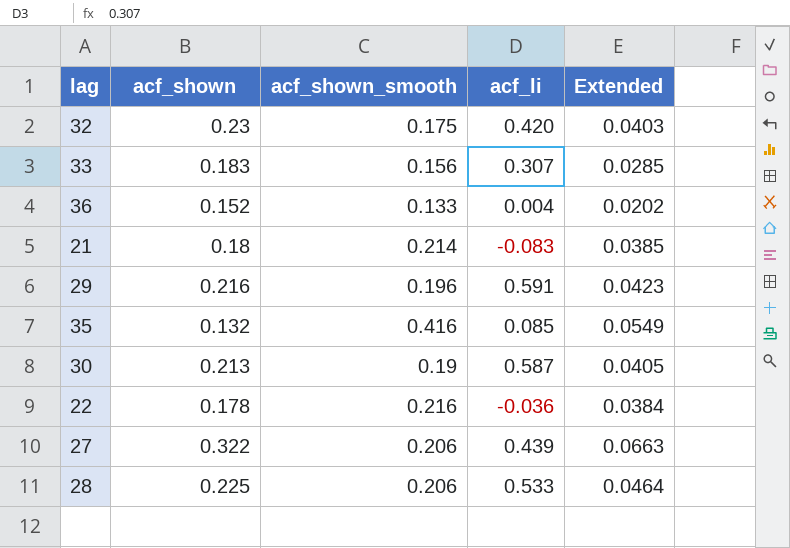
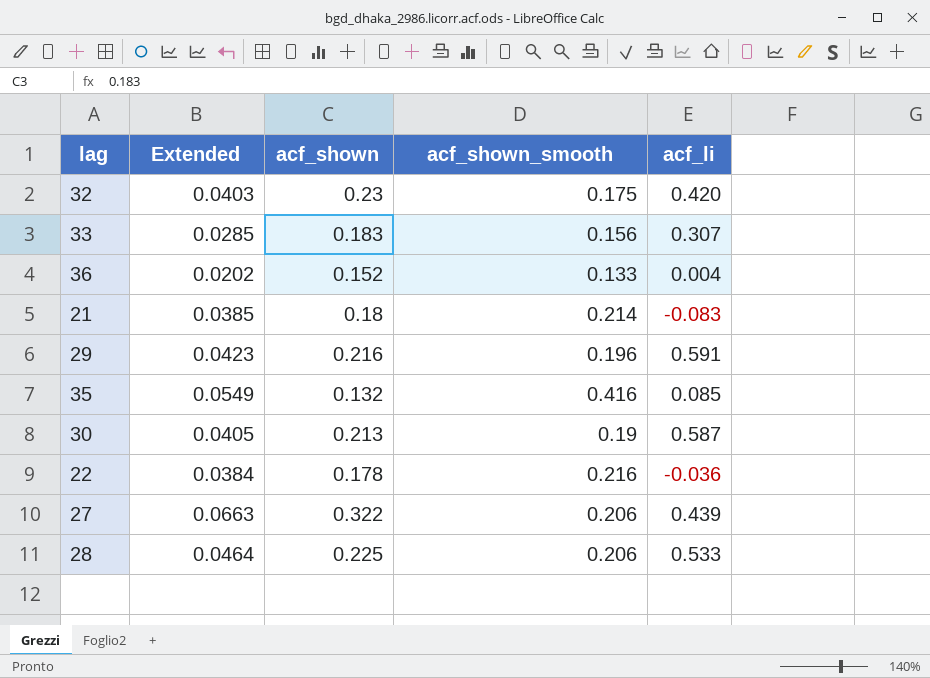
column Extended | position: 5 -> 2

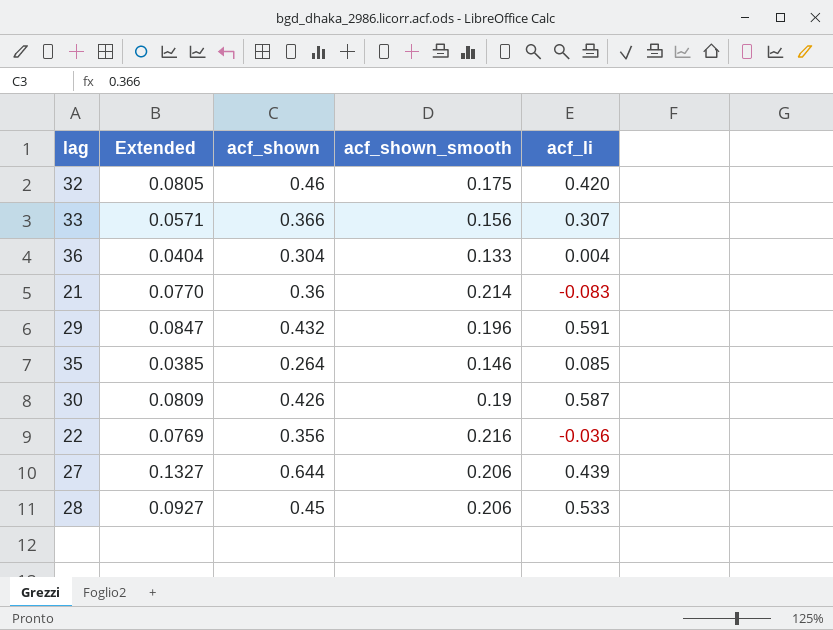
32 | Extended: 0.0403 -> 0.0805
32 | acf_shown: 0.23 -> 0.46
33 | Extended: 0.0285 -> 0.0571
33 | acf_shown: 0.183 -> 0.366
36 | Extended: 0.0202 -> 0.0404
36 | acf_shown: 0.152 -> 0.304
21 | Extended: 0.0385 -> 0.0770
21 | acf_shown: 0.18 -> 0.36
29 | Extended: 0.0423 -> 0.0847
29 | acf_shown: 0.216 -> 0.432
35 | Extended: 0.0549 -> 0.0385
35 | acf_shown: 0.132 -> 0.264
35 | acf_shown_smooth: 0.416 -> 0.146
30 | Extended: 0.0405 -> 0.0809
30 | acf_shown: 0.213 -> 0.426
22 | Extended: 0.0384 -> 0.0769
22 | acf_shown: 0.178 -> 0.356
27 | Extended: 0.0663 -> 0.1327
27 | acf_shown: 0.322 -> 0.644
28 | Extended: 0.0464 -> 0.0927
28 | acf_shown: 0.225 -> 0.45

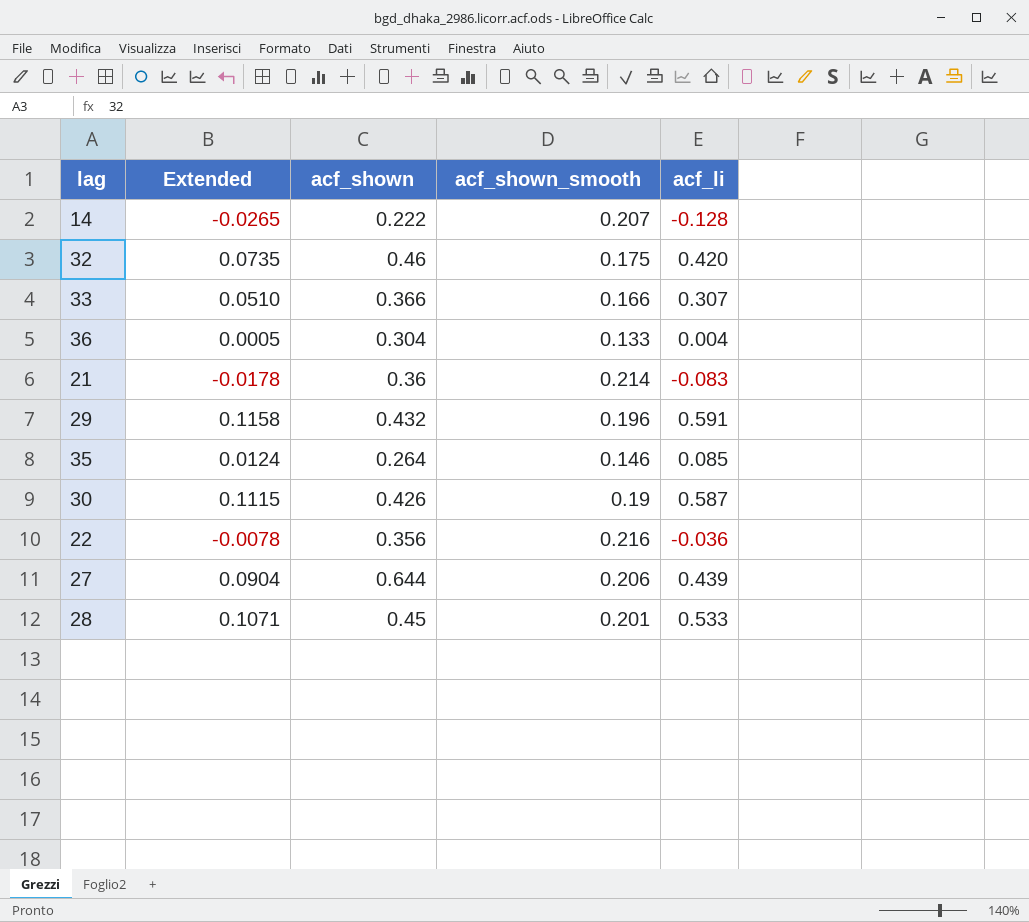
column Extended | formula: [acf_shown] * [acf_shown_smooth] -> [acf_shown_smooth] * [acf_li]
row 14: none -> -0.0265 | 0.222 | 0.207 | -0.128
33 | acf_shown_smooth: 0.156 -> 0.166
28 | acf_shown_smooth: 0.206 -> 0.201

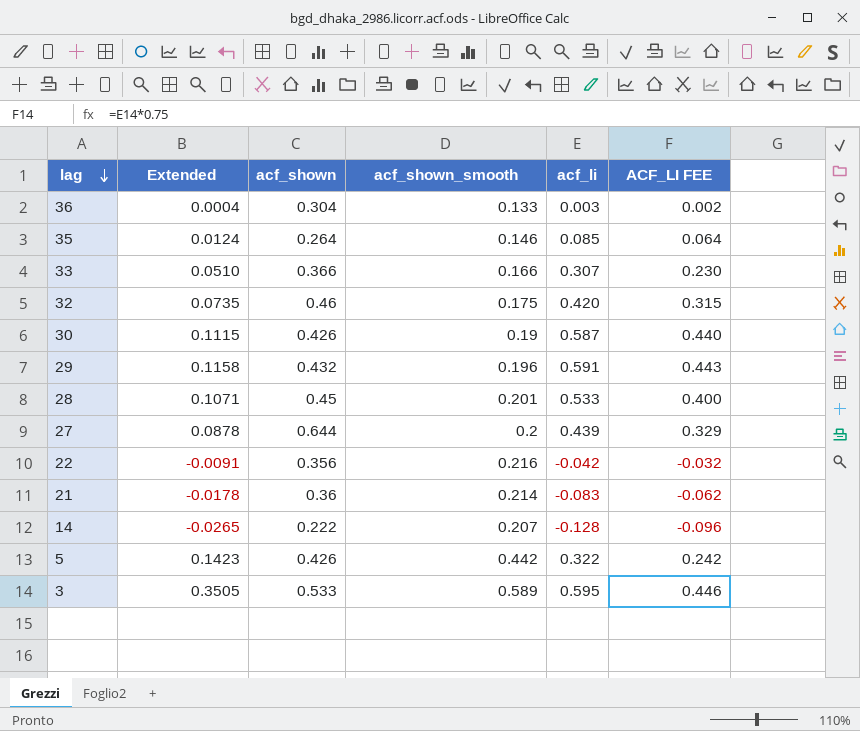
row order: none -> lag descending
column ACF_LI FEE | formula: none -> [acf_li] * 0.75
36 | Extended: 0.0005 -> 0.0004
36 | acf_li: 0.004 -> 0.003
27 | Extended: 0.0904 -> 0.0878
27 | acf_shown_smooth: 0.206 -> 0.2
22 | Extended: -0.0078 -> -0.0091
22 | acf_li: -0.036 -> -0.042
row 5: none -> 0.1423 | 0.426 | 0.442 | 0.322 | 0.242
row 3: none -> 0.3505 | 0.533 | 0.589 | 0.595 | 0.446

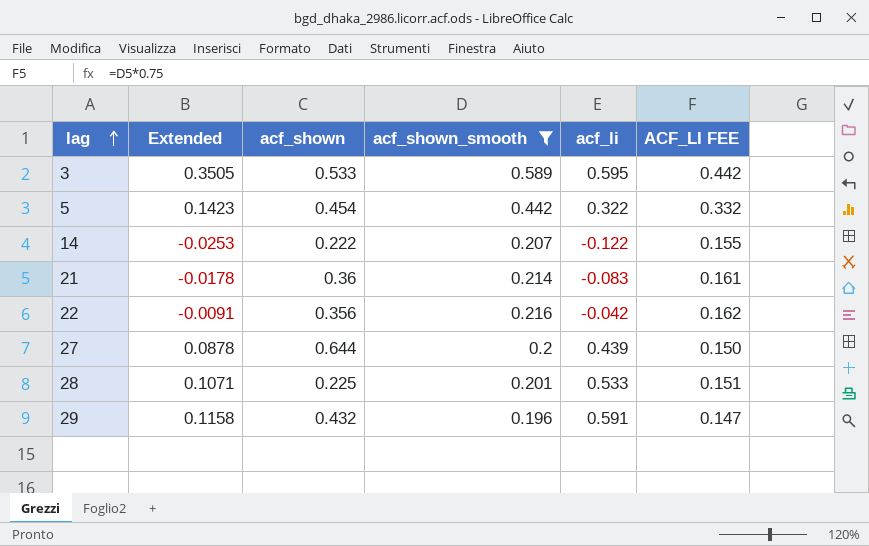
filter: none -> acf_shown_smooth >= 0.196
row order: lag descending -> lag ascending
column ACF_LI FEE | formula: [acf_li] * 0.75 -> [acf_shown_smooth] * 0.75
5 | acf_shown: 0.426 -> 0.454
14 | Extended: -0.0265 -> -0.0253
14 | acf_li: -0.128 -> -0.122
28 | acf_shown: 0.45 -> 0.225

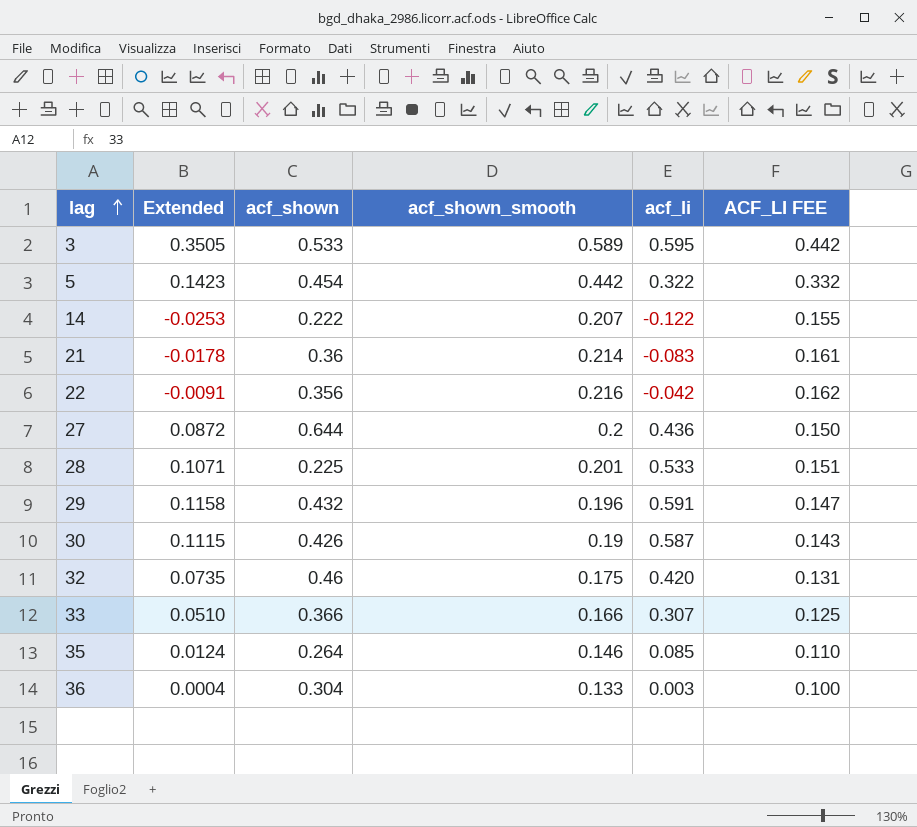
filter: acf_shown_smooth >= 0.196 -> none
27 | Extended: 0.0878 -> 0.0872
27 | acf_li: 0.439 -> 0.436

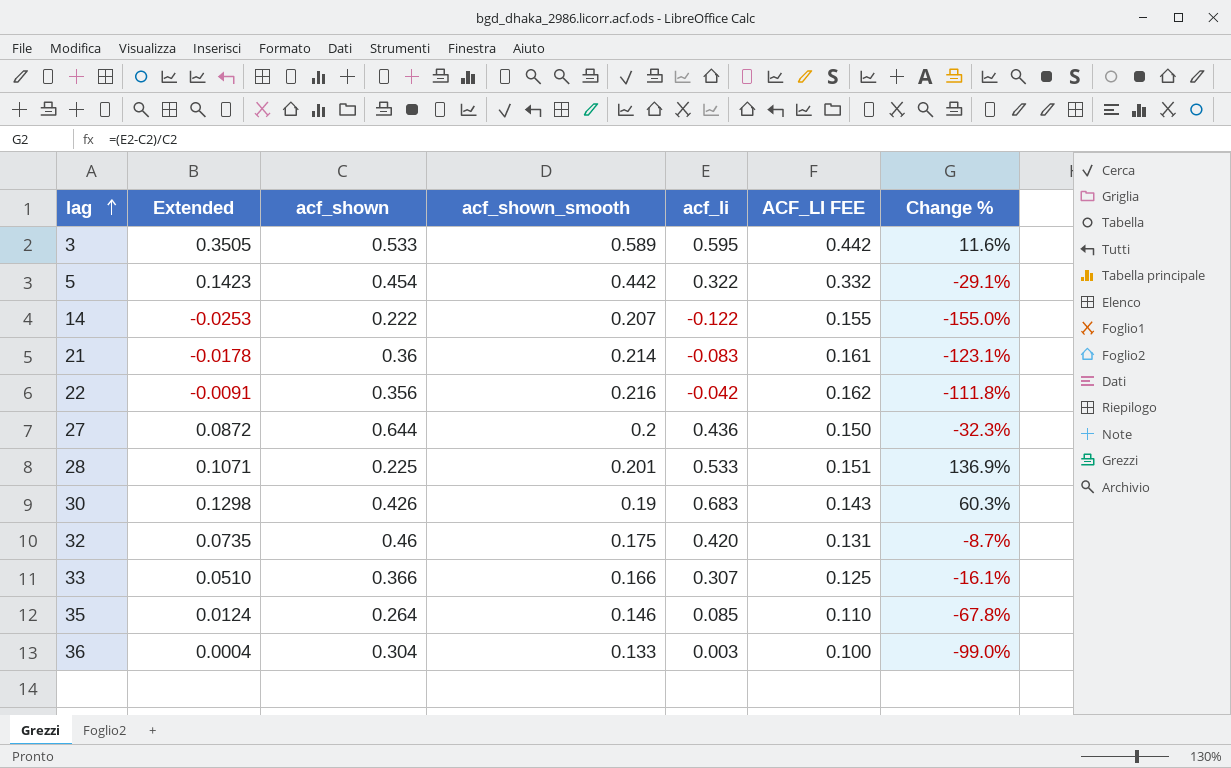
column Change % | formula: none -> ([acf_li] - [acf_shown]) / [acf_shown]
row 29: 0.1158 | 0.432 | 0.196 | 0.591 | 0.147 -> none
30 | Extended: 0.1115 -> 0.1298
30 | acf_li: 0.587 -> 0.683

